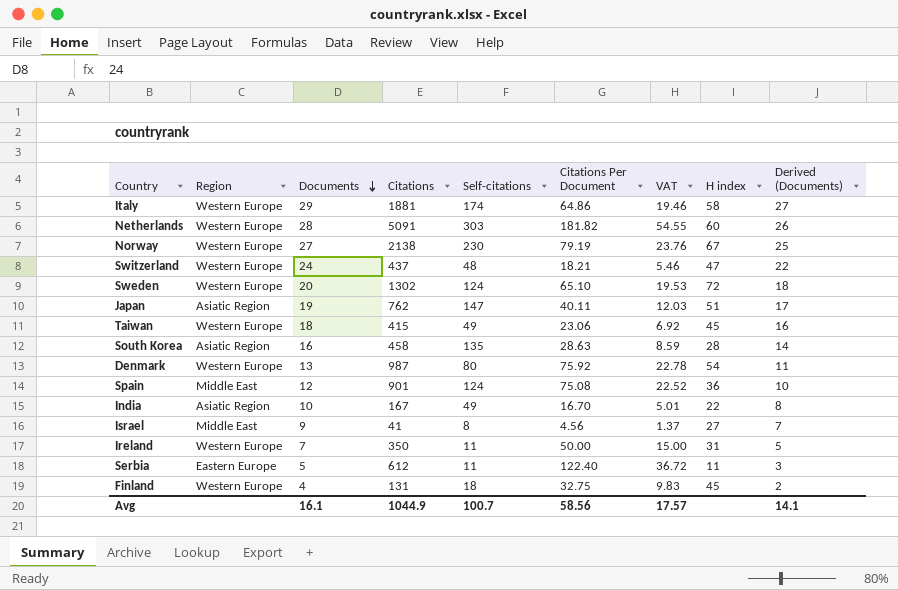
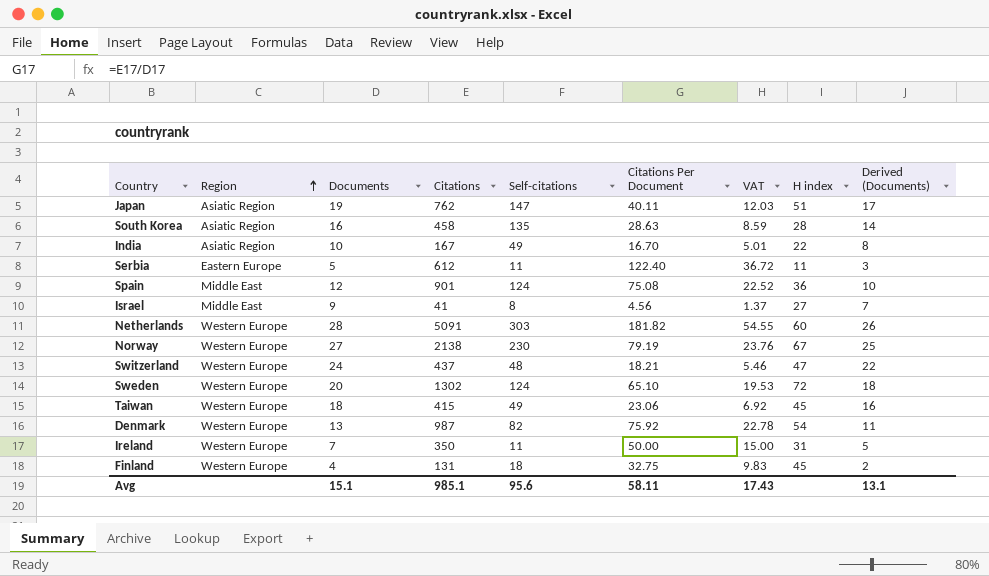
row order: Documents descending -> Region ascending
row Italy: Western Europe | 29 | 1881 | 174 | 64.86 | 19.46 | 58 | 27 -> none
Denmark | Self-citations: 80 -> 82
Avg | Documents: 16.1 -> 15.1
Avg | Citations: 1044.9 -> 985.1
Avg | Self-citations: 100.7 -> 95.6
Avg | Citations Per Document: 58.56 -> 58.11
Avg | VAT: 17.57 -> 17.43
Avg | Derived (Documents): 14.1 -> 13.1

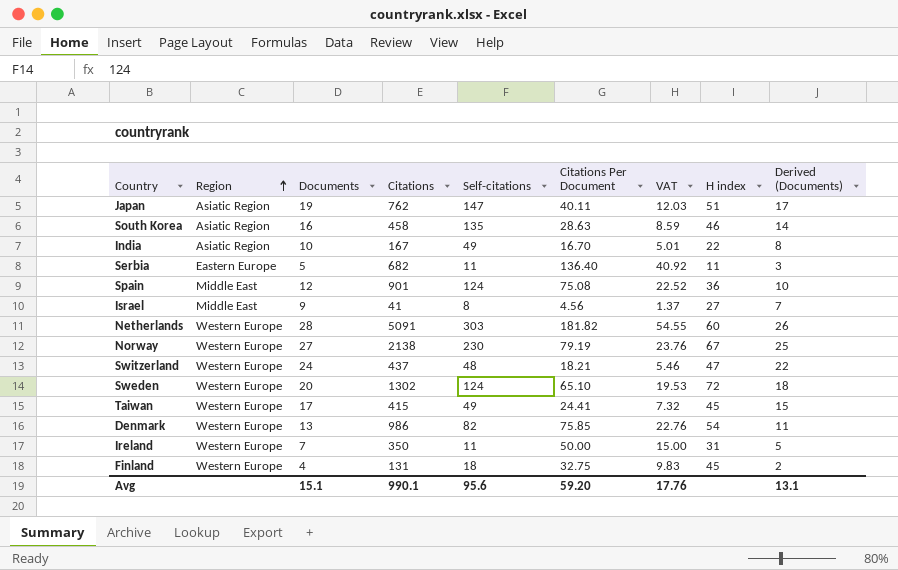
South Korea | H index: 28 -> 46
Serbia | Citations: 612 -> 682
Serbia | Citations Per Document: 122.40 -> 136.40
Serbia | VAT: 36.72 -> 40.92
Taiwan | Documents: 18 -> 17
Taiwan | Citations Per Document: 23.06 -> 24.41
Taiwan | VAT: 6.92 -> 7.32
Taiwan | Derived (Documents): 16 -> 15
Denmark | Citations: 987 -> 986
Denmark | Citations Per Document: 75.92 -> 75.85
Denmark | VAT: 22.78 -> 22.76
Avg | Citations: 985.1 -> 990.1
Avg | Citations Per Document: 58.11 -> 59.20
Avg | VAT: 17.43 -> 17.76

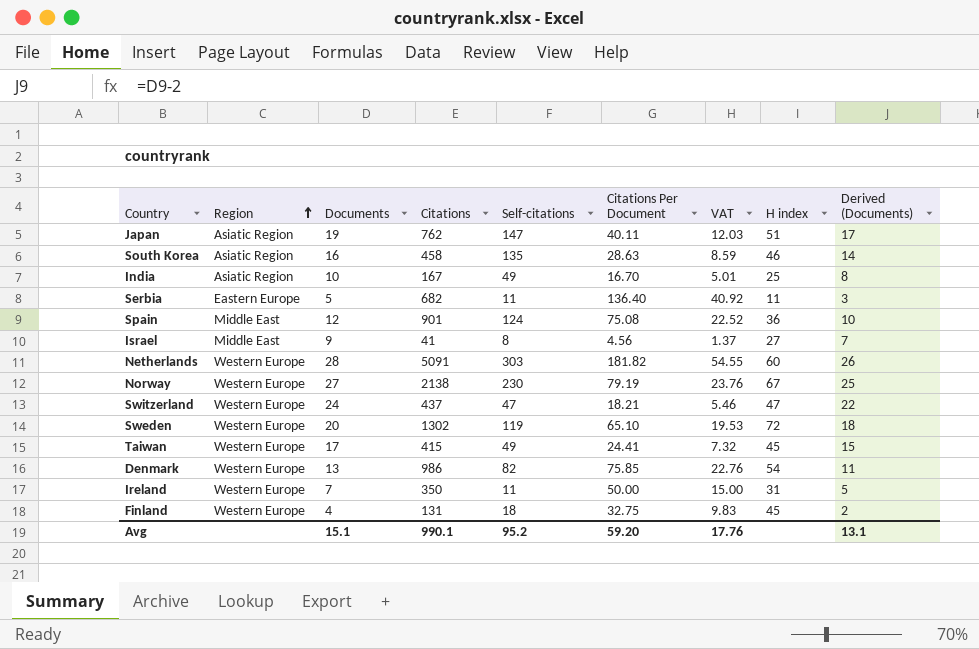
India | H index: 22 -> 25
Switzerland | Self-citations: 48 -> 47
Sweden | Self-citations: 124 -> 119
Avg | Self-citations: 95.6 -> 95.2

